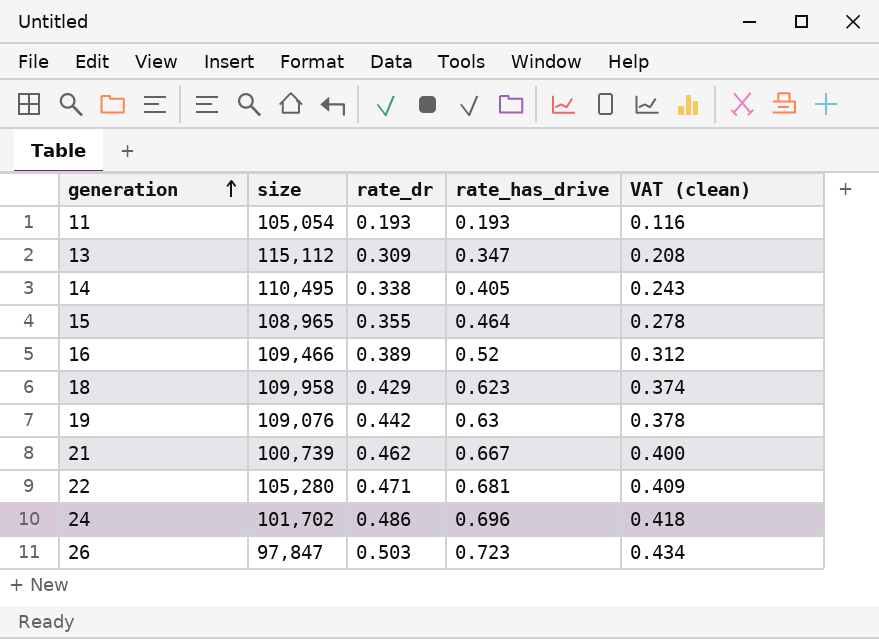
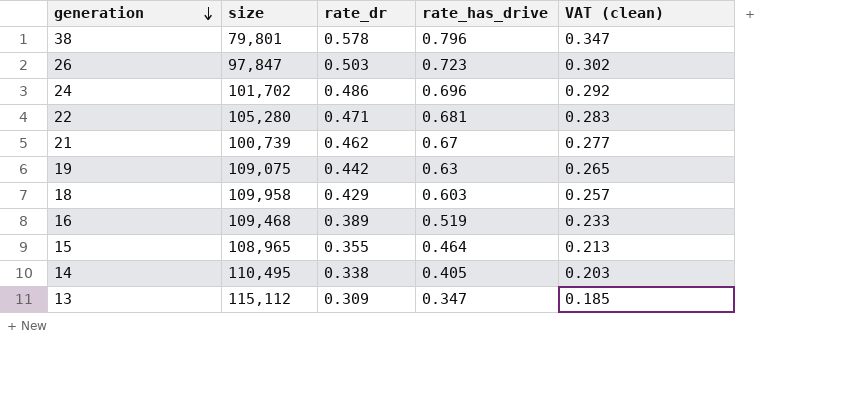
row order: generation ascending -> generation descending
column VAT (clean) | formula: [rate_has_drive] * 0.6 -> [rate_dr] * 0.6
row 11: 105,054 | 0.193 | 0.193 | 0.116 -> none
row 38: none -> 79,801 | 0.578 | 0.796 | 0.347
21 | rate_has_drive: 0.667 -> 0.67
19 | size: 109,076 -> 109,075
18 | rate_has_drive: 0.623 -> 0.603
16 | size: 109,466 -> 109,468
16 | rate_has_drive: 0.52 -> 0.519

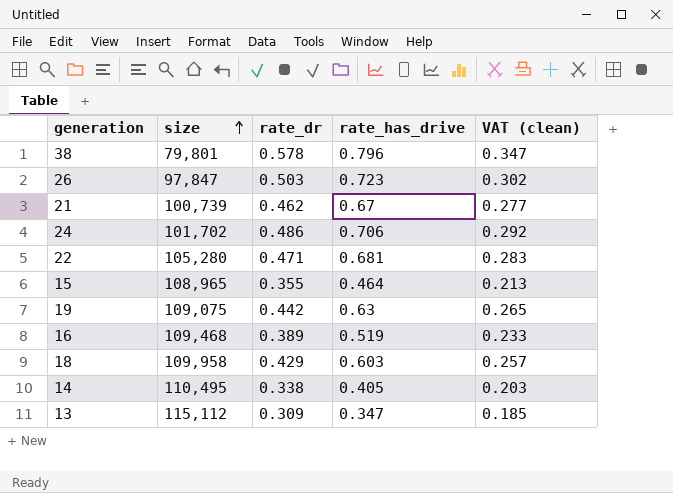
row order: generation descending -> size ascending
24 | rate_has_drive: 0.696 -> 0.706

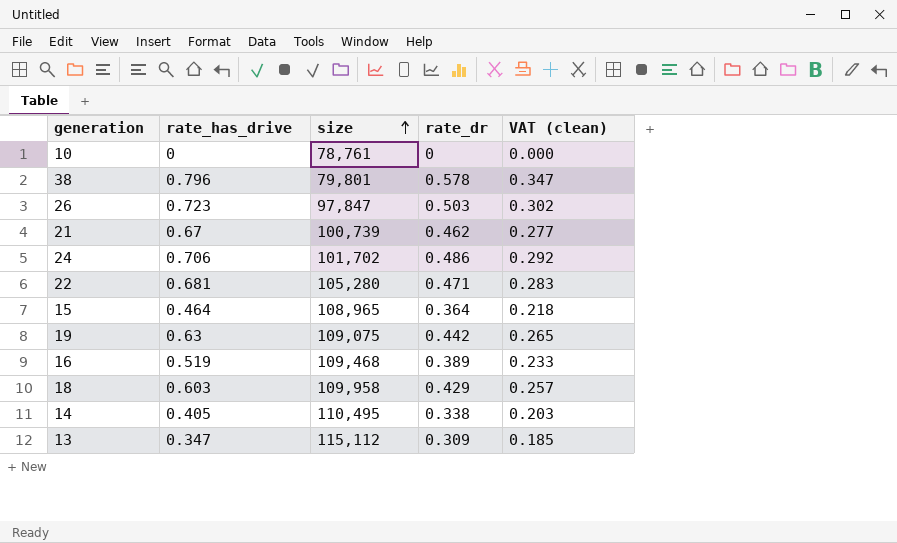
column rate_has_drive | position: 4 -> 2
row 10: none -> 0 | 78,761 | 0 | 0.000
15 | rate_dr: 0.355 -> 0.364
15 | VAT (clean): 0.213 -> 0.218

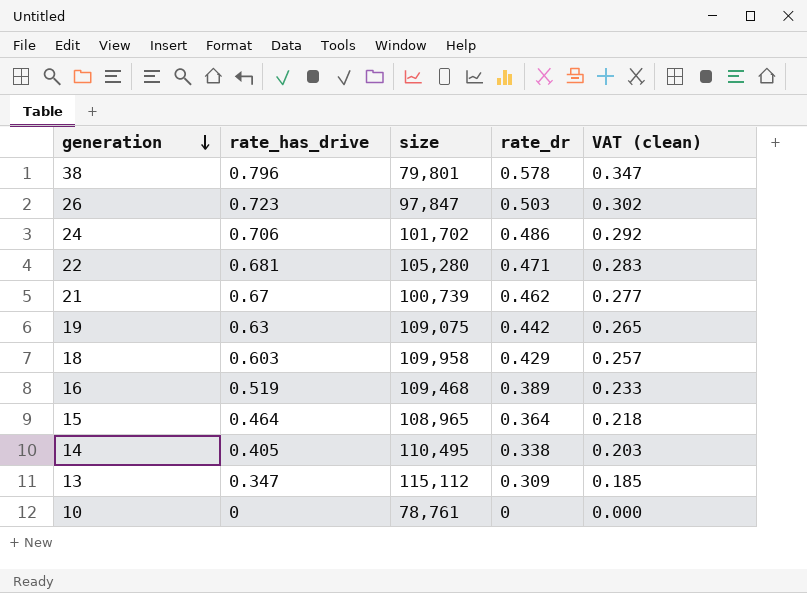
row order: size ascending -> generation descending

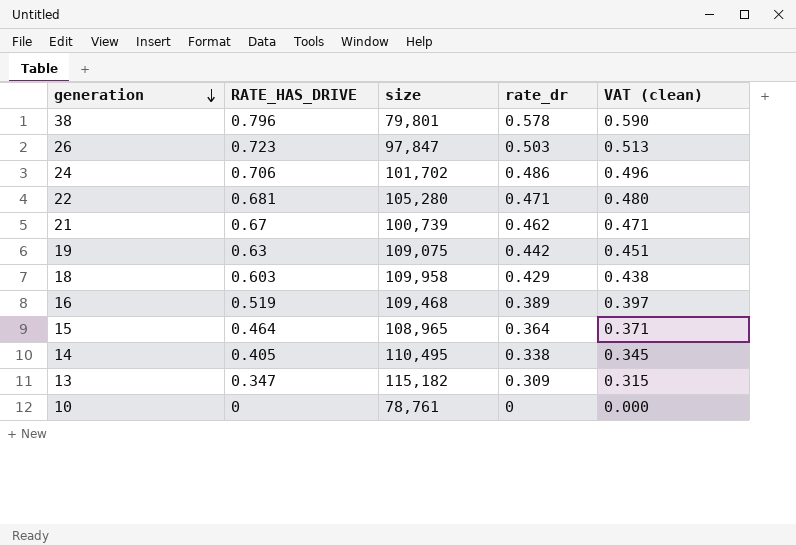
column name: rate_has_drive -> RATE_HAS_DRIVE
column VAT (clean) | formula: [rate_dr] * 0.6 -> [rate_dr] * 1.02
13 | size: 115,112 -> 115,182

